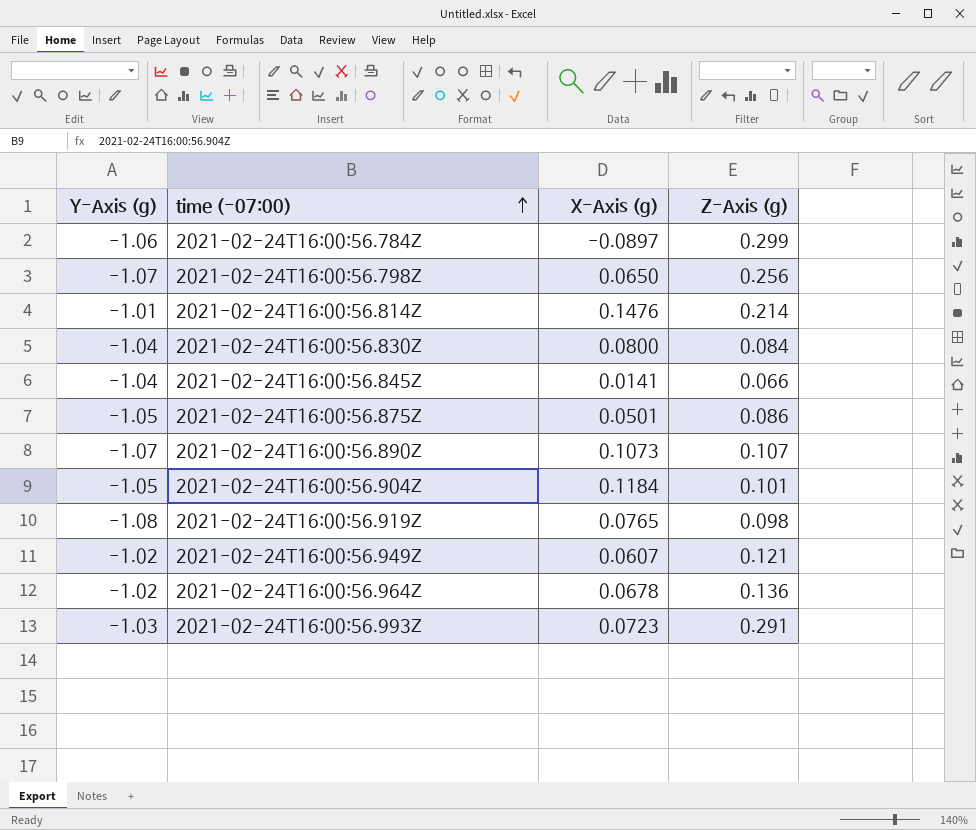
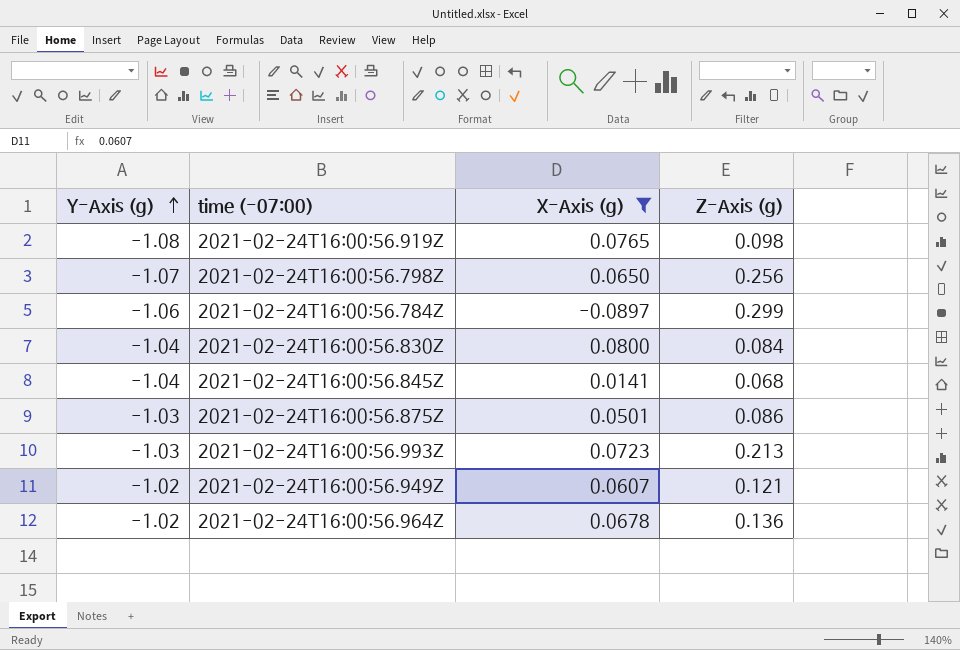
filter: none -> X-Axis (g) <= 0.0800
row order: time (-07:00) ascending -> Y-Axis (g) ascending
2021-02-24T16:00:56.845Z | Z-Axis (g): 0.066 -> 0.068
2021-02-24T16:00:56.875Z | Y-Axis (g): -1.05 -> -1.03
2021-02-24T16:00:56.993Z | Z-Axis (g): 0.291 -> 0.213

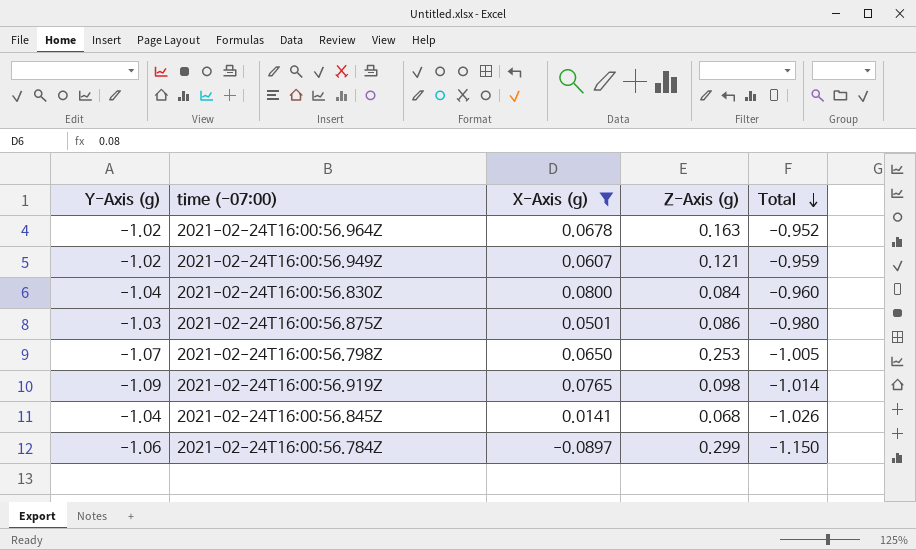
row order: Y-Axis (g) ascending -> Total descending
column Total | formula: none -> [Y-Axis (g)] + [X-Axis (g)]
row 2021-02-24T16:00:56.993Z: -1.03 | 0.0723 | 0.213 -> none
2021-02-24T16:00:56.964Z | Z-Axis (g): 0.136 -> 0.163
2021-02-24T16:00:56.798Z | Z-Axis (g): 0.256 -> 0.253
2021-02-24T16:00:56.919Z | Y-Axis (g): -1.08 -> -1.09

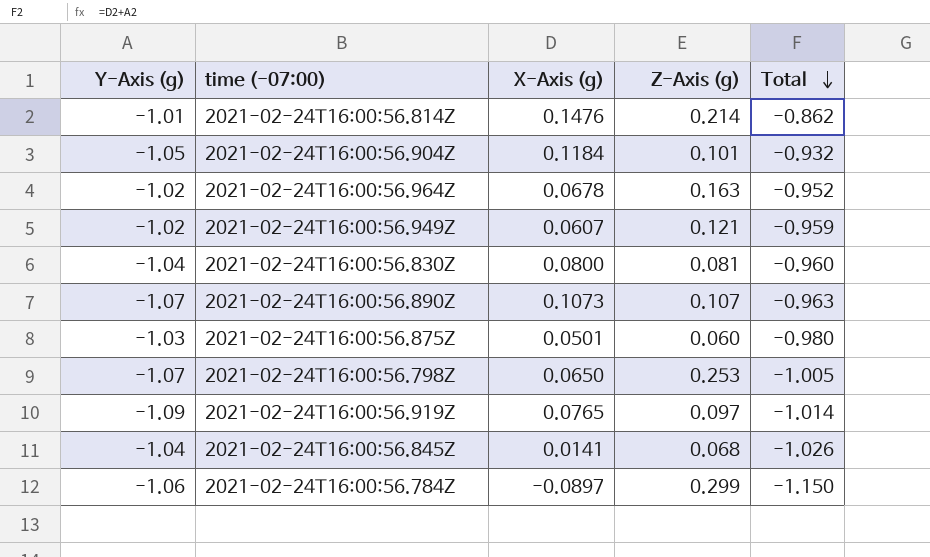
filter: X-Axis (g) <= 0.0800 -> none
2021-02-24T16:00:56.830Z | Z-Axis (g): 0.084 -> 0.081
2021-02-24T16:00:56.875Z | Z-Axis (g): 0.086 -> 0.060
2021-02-24T16:00:56.919Z | Z-Axis (g): 0.098 -> 0.097

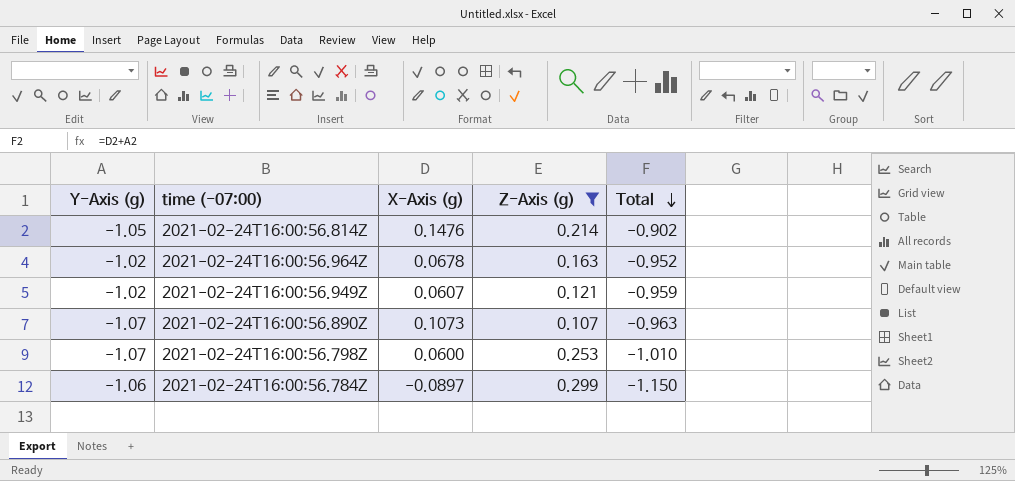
filter: none -> Z-Axis (g) >= 0.107
2021-02-24T16:00:56.814Z | Y-Axis (g): -1.01 -> -1.05
2021-02-24T16:00:56.814Z | Total: -0.862 -> -0.902
2021-02-24T16:00:56.798Z | X-Axis (g): 0.0650 -> 0.0600
2021-02-24T16:00:56.798Z | Total: -1.005 -> -1.010

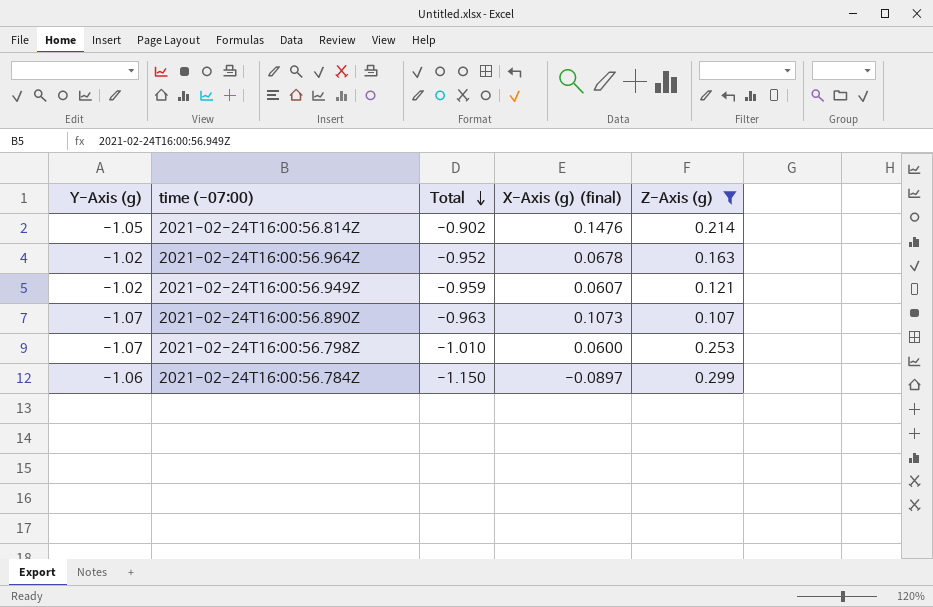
column Total | position: 5 -> 3
column name: X-Axis (g) -> X-Axis (g) (final)

